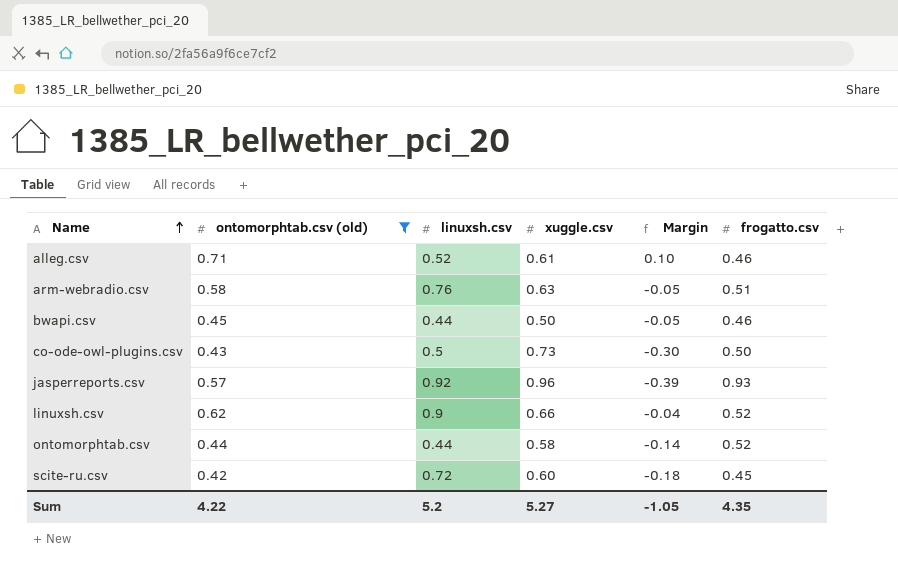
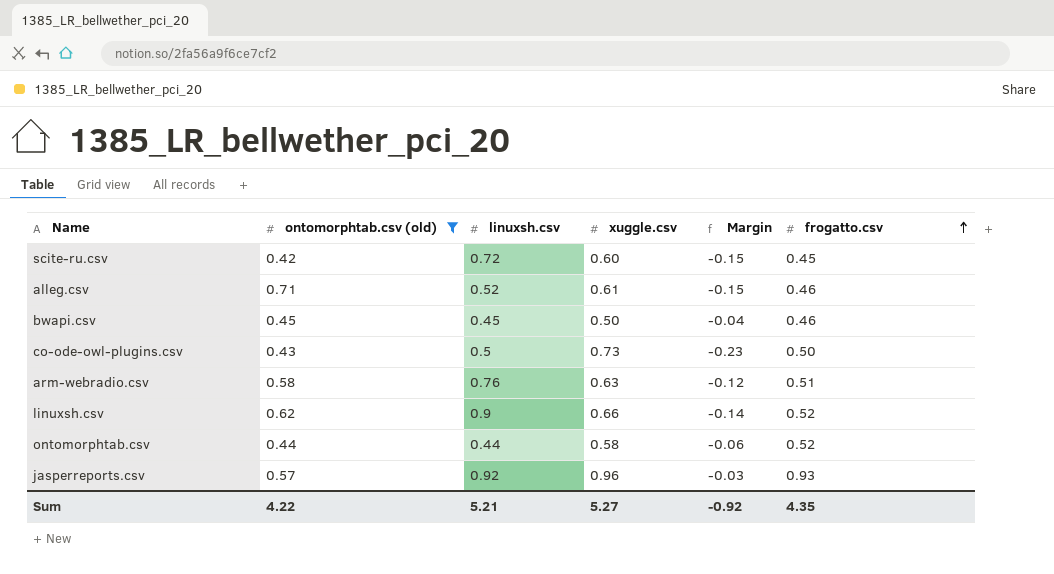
row order: Name ascending -> frogatto.csv ascending
column Margin | formula: [ontomorphtab.csv (old)] - [xuggle.csv] -> [frogatto.csv] - [xuggle.csv]
bwapi.csv | linuxsh.csv: 0.44 -> 0.45
Sum | linuxsh.csv: 5.2 -> 5.21
Sum | Margin: -1.05 -> -0.92

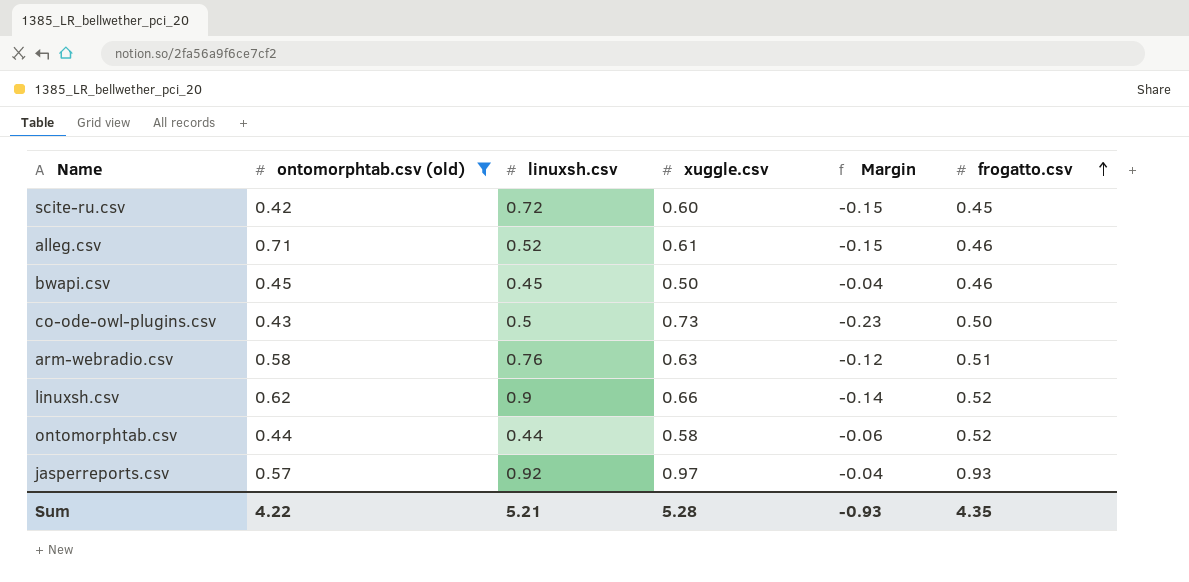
jasperreports.csv | xuggle.csv: 0.96 -> 0.97
jasperreports.csv | Margin: -0.03 -> -0.04
Sum | xuggle.csv: 5.27 -> 5.28
Sum | Margin: -0.92 -> -0.93

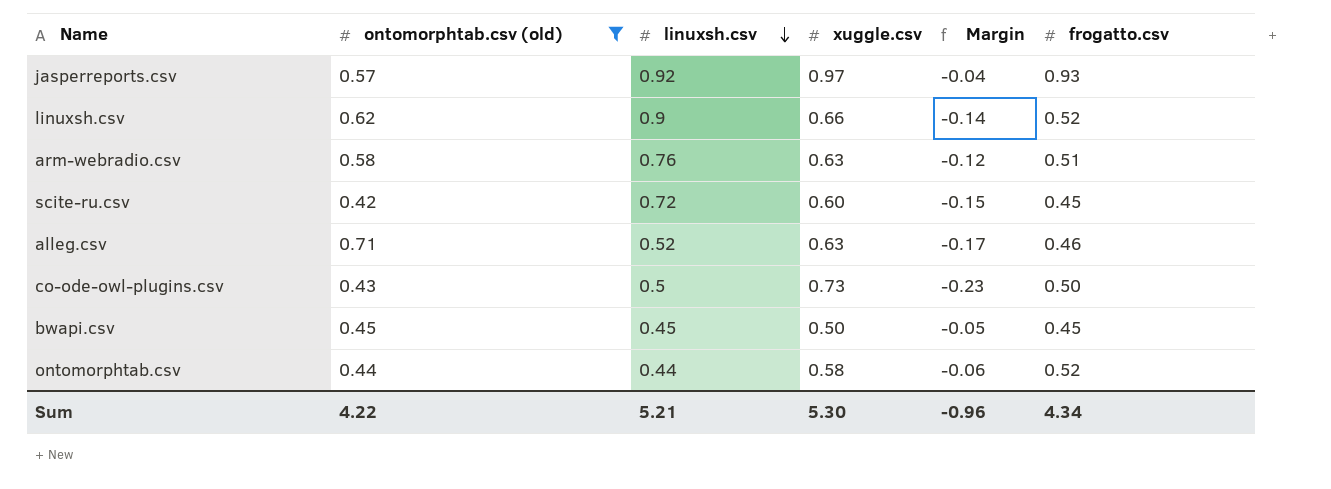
row order: frogatto.csv ascending -> linuxsh.csv descending
alleg.csv | xuggle.csv: 0.61 -> 0.63
alleg.csv | Margin: -0.15 -> -0.17
bwapi.csv | Margin: -0.04 -> -0.05
bwapi.csv | frogatto.csv: 0.46 -> 0.45
Sum | xuggle.csv: 5.28 -> 5.30
Sum | Margin: -0.93 -> -0.96
Sum | frogatto.csv: 4.35 -> 4.34

